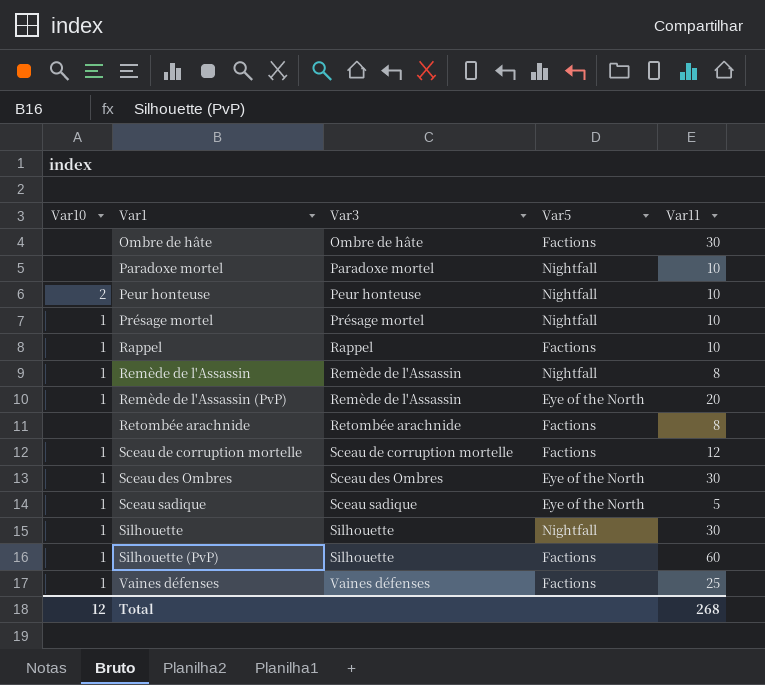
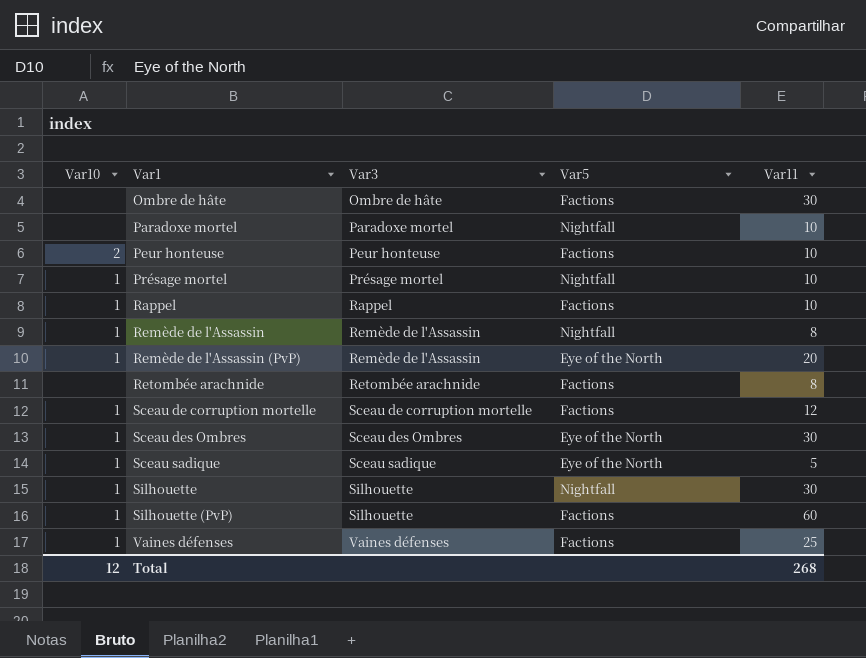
Peur honteuse | Var5: Nightfall -> Factions

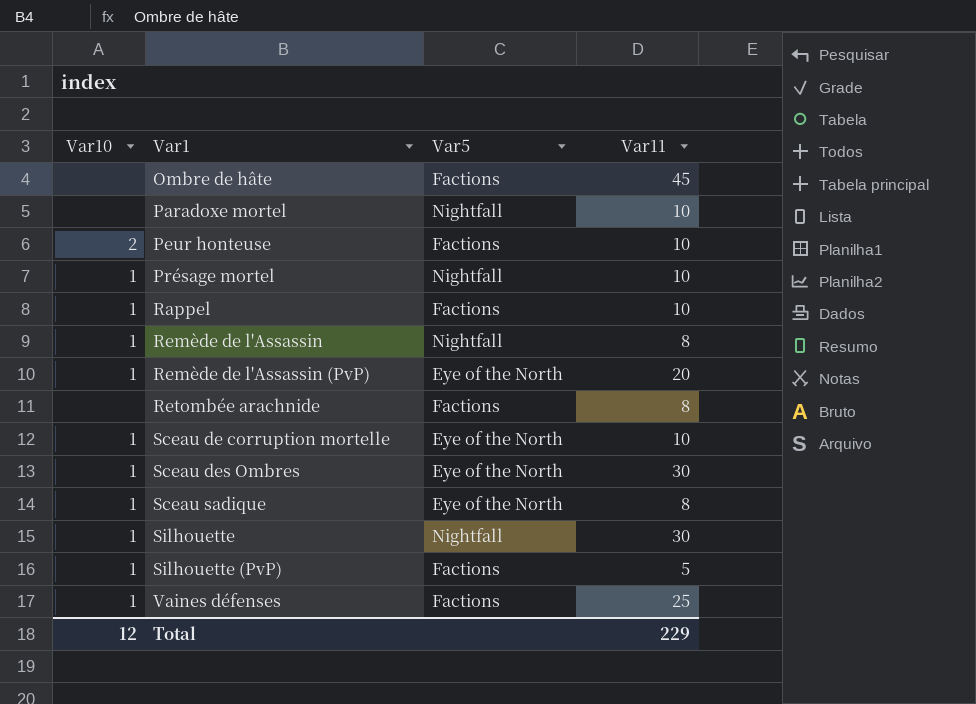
column Var3 | position: 3 -> none
Ombre de hâte | Var11: 30 -> 45
Sceau de corruption mortelle | Var5: Factions -> Eye of the North
Sceau de corruption mortelle | Var11: 12 -> 10
Sceau sadique | Var11: 5 -> 8
Silhouette (PvP) | Var11: 60 -> 5
Total | Var11: 268 -> 229

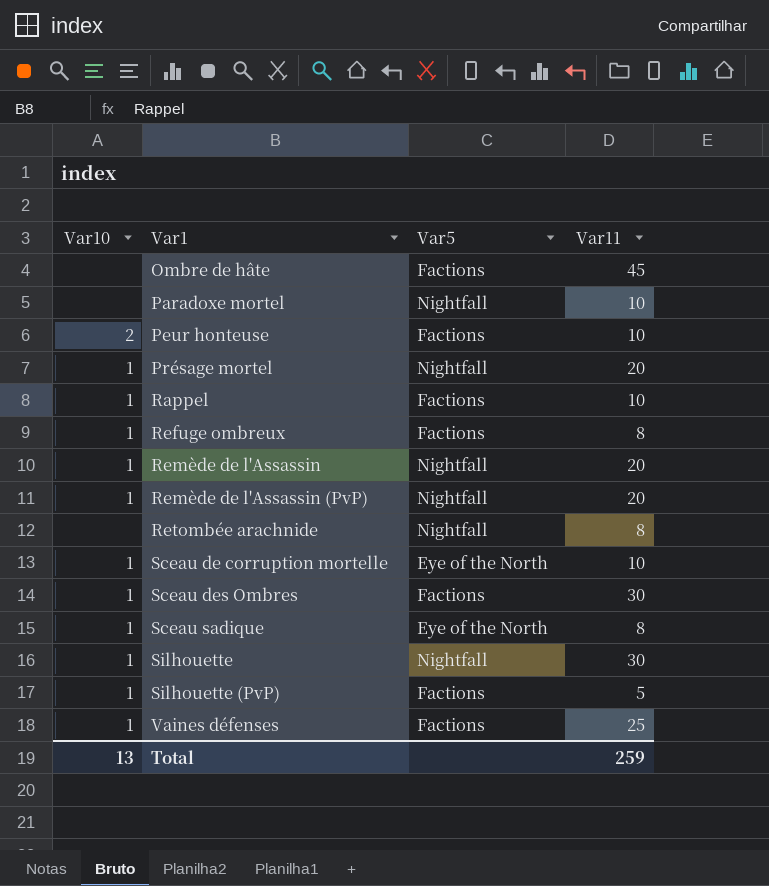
Présage mortel | Var11: 10 -> 20
row Refuge ombreux: none -> 1 | Factions | 8
Remède de l'Assassin | Var11: 8 -> 20
Remède de l'Assassin (PvP) | Var5: Eye of the North -> Nightfall
Retombée arachnide | Var5: Factions -> Nightfall
Sceau des Ombres | Var5: Eye of the North -> Factions
Total | Var10: 12 -> 13
Total | Var11: 229 -> 259

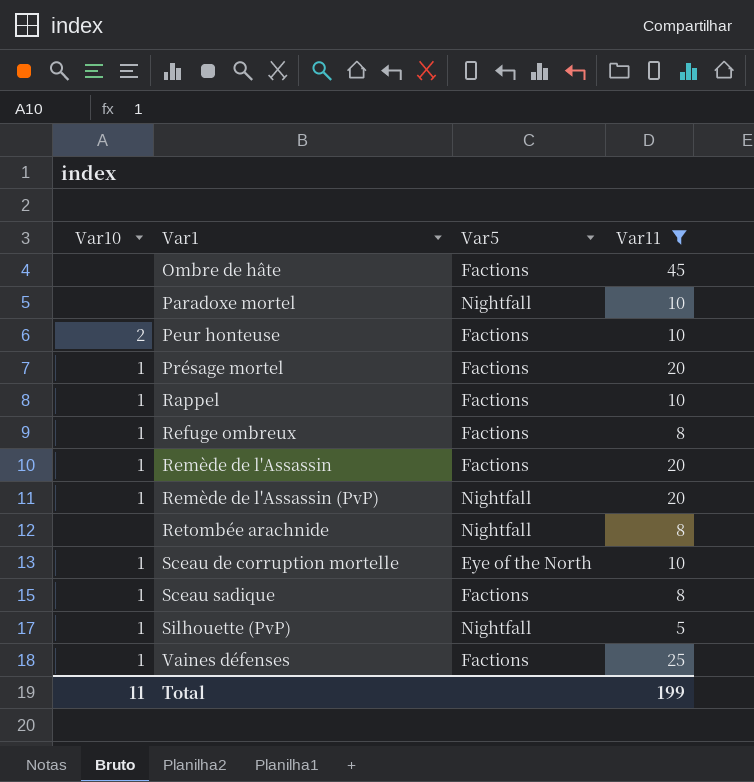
filter: none -> Var11 != 30
Présage mortel | Var5: Nightfall -> Factions
Remède de l'Assassin | Var5: Nightfall -> Factions
Sceau sadique | Var5: Eye of the North -> Factions
Silhouette (PvP) | Var5: Factions -> Nightfall
Total | Var10: 13 -> 11
Total | Var11: 259 -> 199

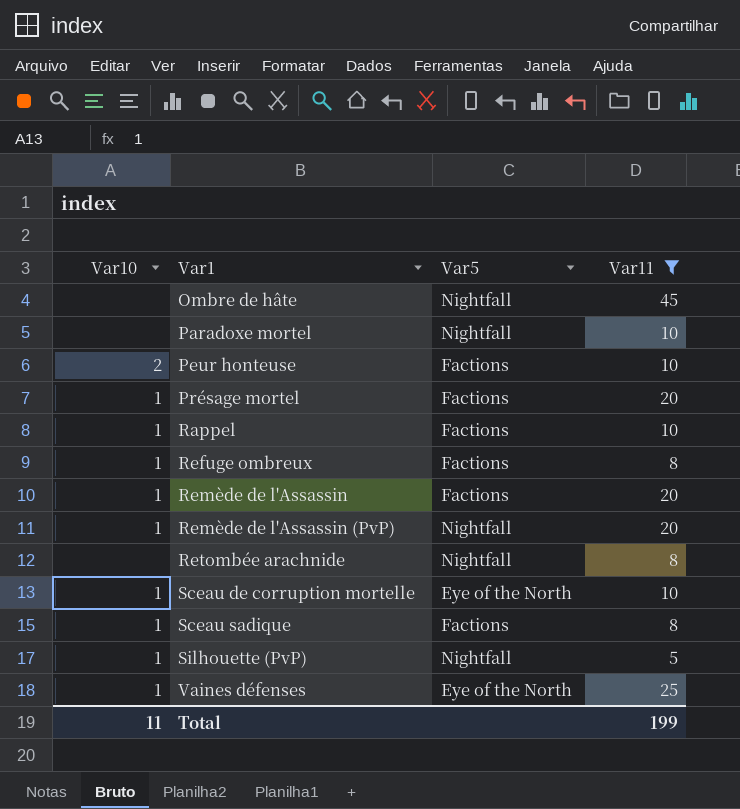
Ombre de hâte | Var5: Factions -> Nightfall
Vaines défenses | Var5: Factions -> Eye of the North

